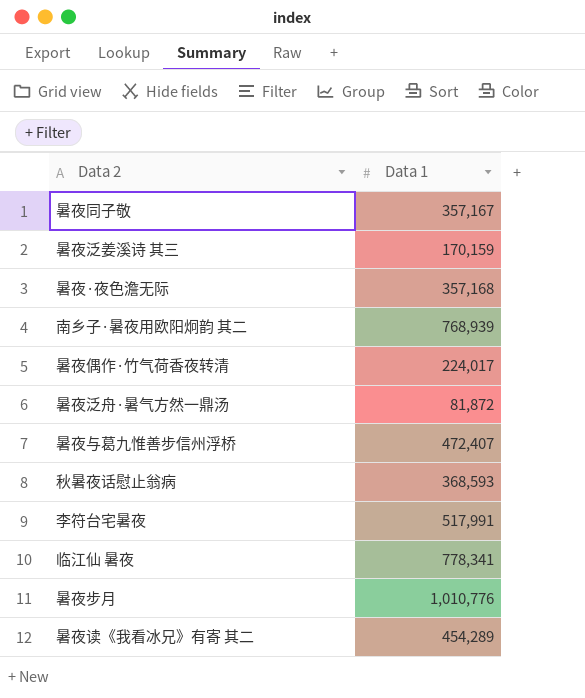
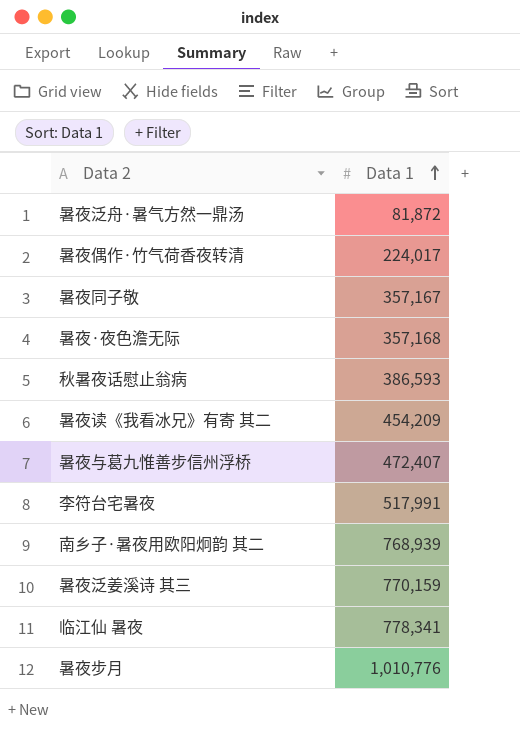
row order: none -> Data 1 ascending
秋暑夜话慰止翁病 | Data 1: 368,593 -> 386,593
暑夜读《我看冰兄》有寄 其二 | Data 1: 454,289 -> 454,209
暑夜泛姜溪诗 其三 | Data 1: 170,159 -> 770,159

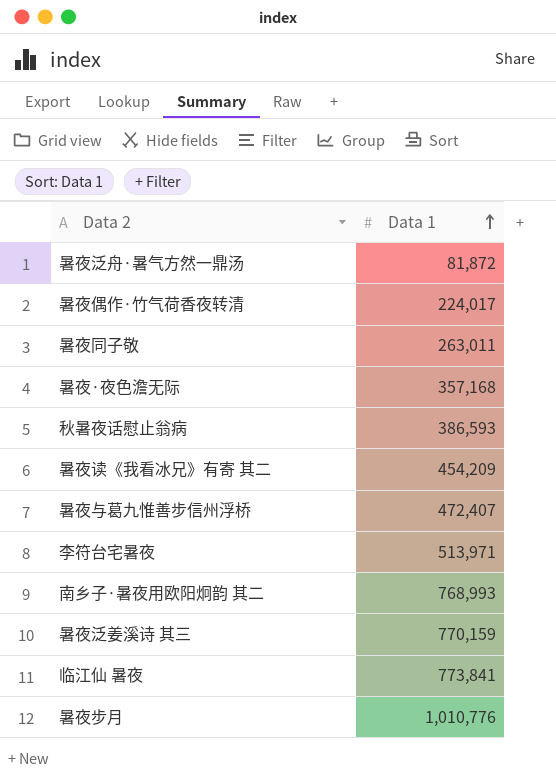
暑夜同子敬 | Data 1: 357,167 -> 263,011
李符台宅暑夜 | Data 1: 517,991 -> 513,971
南乡子·暑夜用欧阳炯韵 其二 | Data 1: 768,939 -> 768,993
临江仙 暑夜 | Data 1: 778,341 -> 773,841

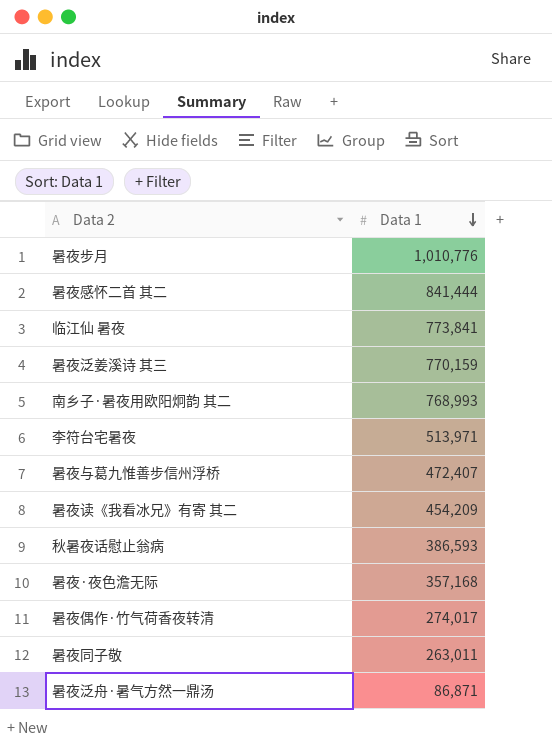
row order: Data 1 ascending -> Data 1 descending
row 暑夜感怀二首 其二: none -> 841,444
暑夜偶作·竹气荷香夜转清 | Data 1: 224,017 -> 274,017
暑夜泛舟·暑气方然一鼎汤 | Data 1: 81,872 -> 86,871

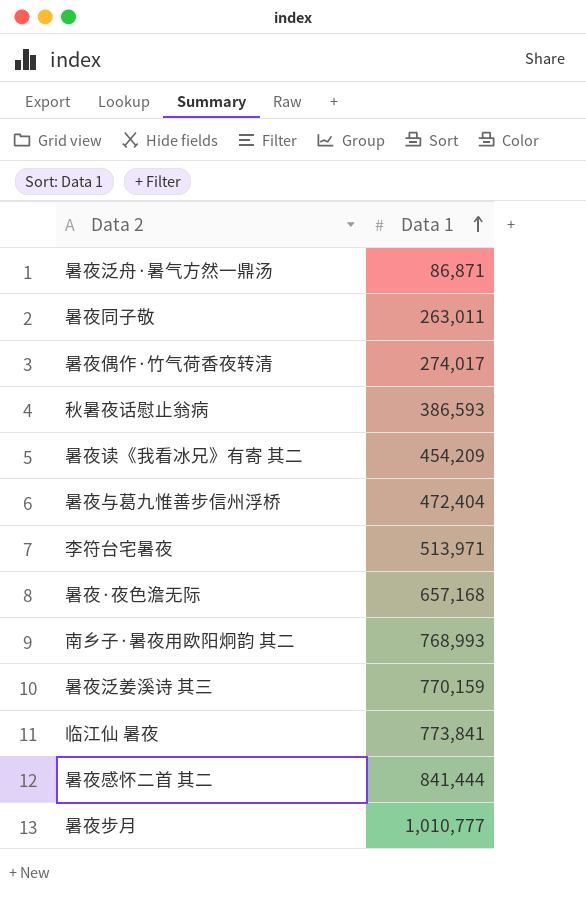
row order: Data 1 descending -> Data 1 ascending
暑夜与葛九惟善步信州浮桥 | Data 1: 472,407 -> 472,404
暑夜·夜色澹无际 | Data 1: 357,168 -> 657,168
暑夜步月 | Data 1: 1,010,776 -> 1,010,777

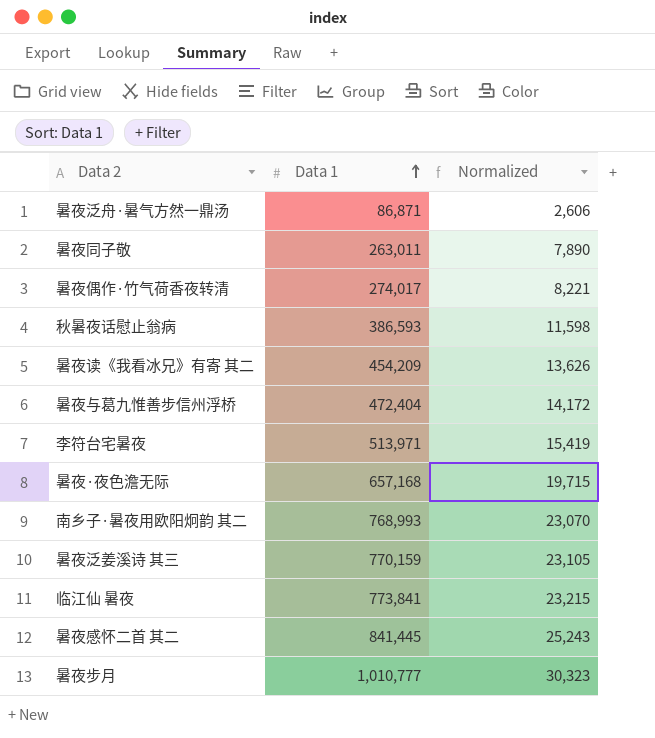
column Normalized | formula: none -> [Data 1] * 0.03
暑夜感怀二首 其二 | Data 1: 841,444 -> 841,445

